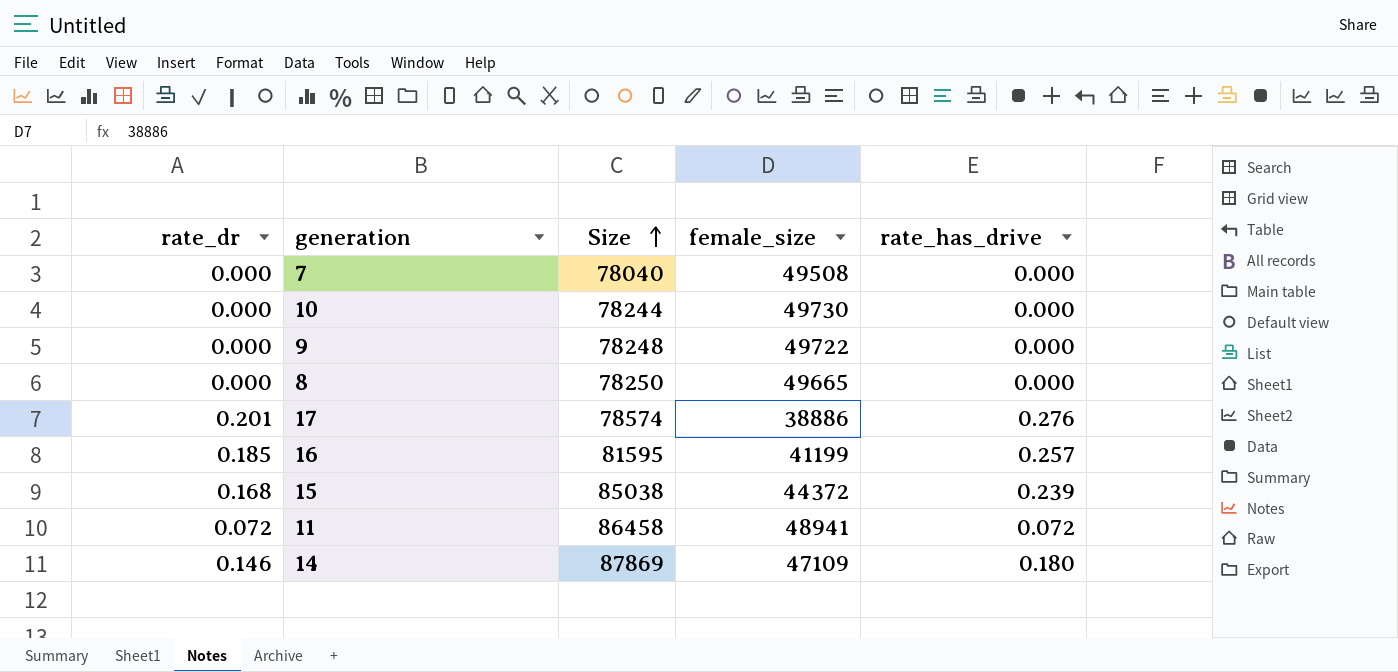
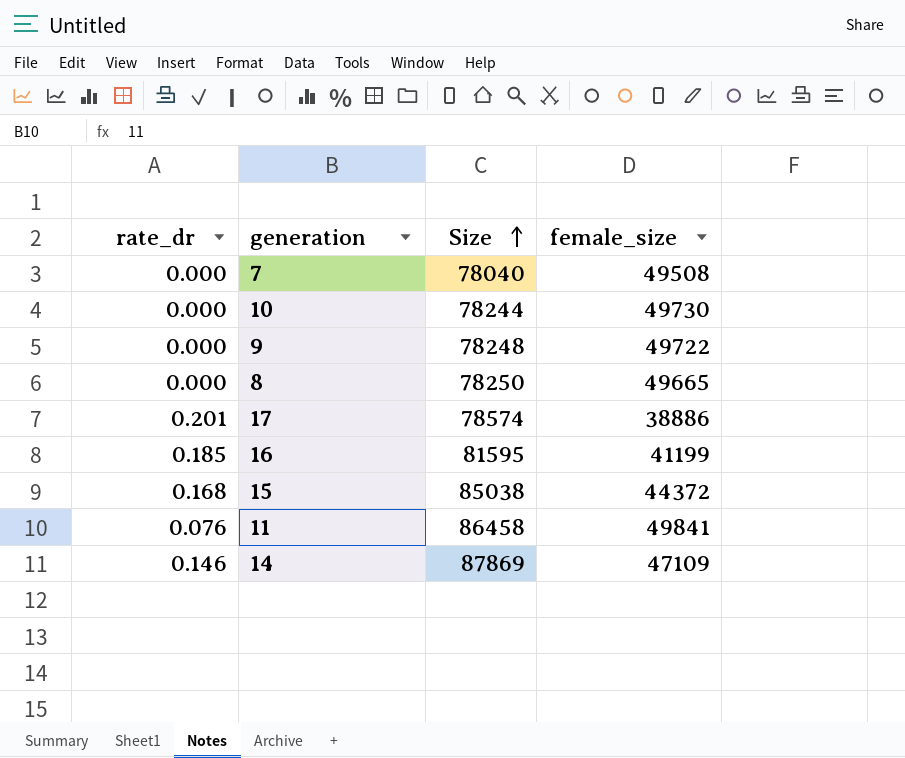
column rate_has_drive | position: 5 -> none
11 | rate_dr: 0.072 -> 0.076
11 | female_size: 48941 -> 49841

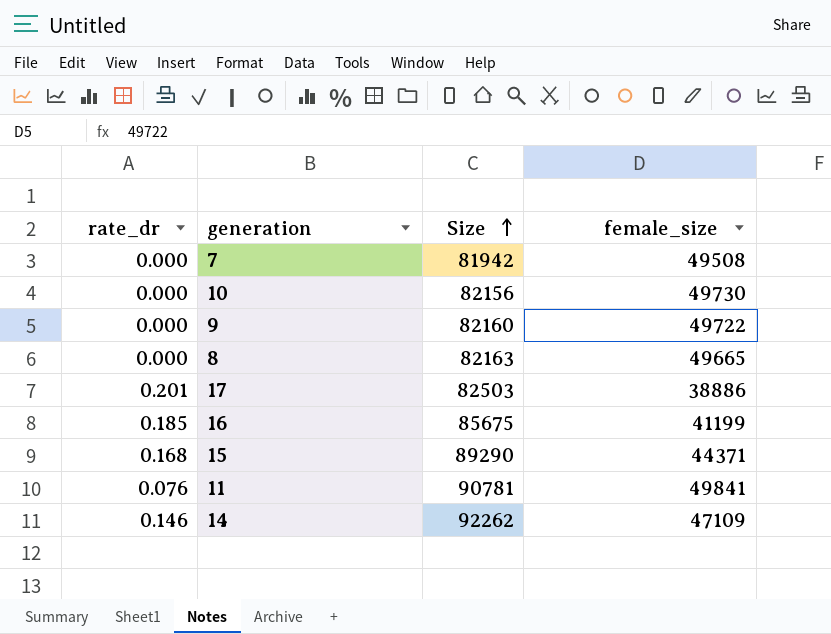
7 | Size: 78040 -> 81942
10 | Size: 78244 -> 82156
9 | Size: 78248 -> 82160
8 | Size: 78250 -> 82163
17 | Size: 78574 -> 82503
16 | Size: 81595 -> 85675
15 | Size: 85038 -> 89290
15 | female_size: 44372 -> 44371
11 | Size: 86458 -> 90781
14 | Size: 87869 -> 92262

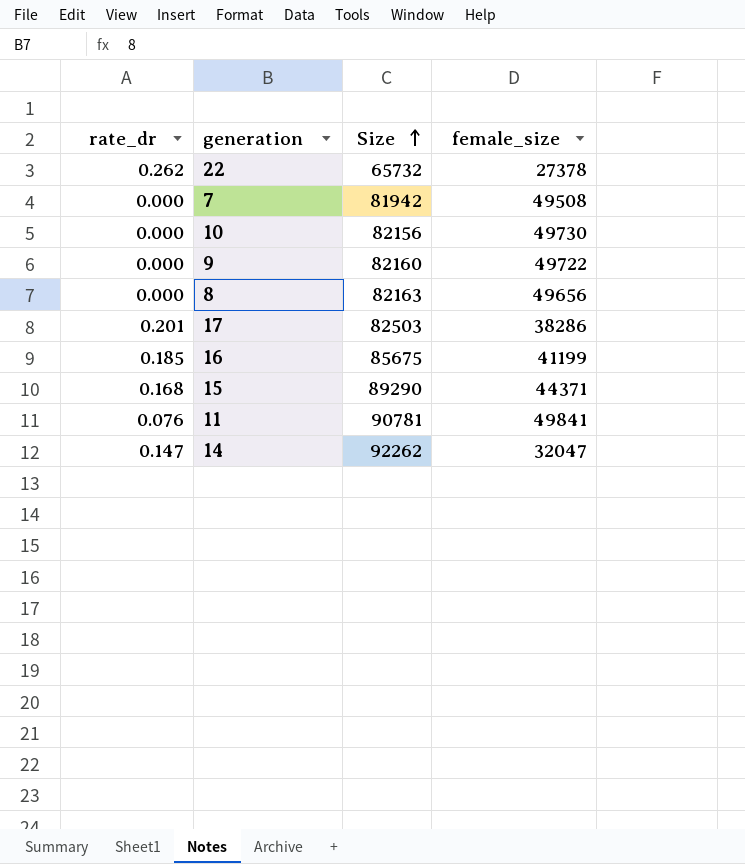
row 22: none -> 0.262 | 65732 | 27378
8 | female_size: 49665 -> 49656
17 | female_size: 38886 -> 38286
14 | rate_dr: 0.146 -> 0.147
14 | female_size: 47109 -> 32047

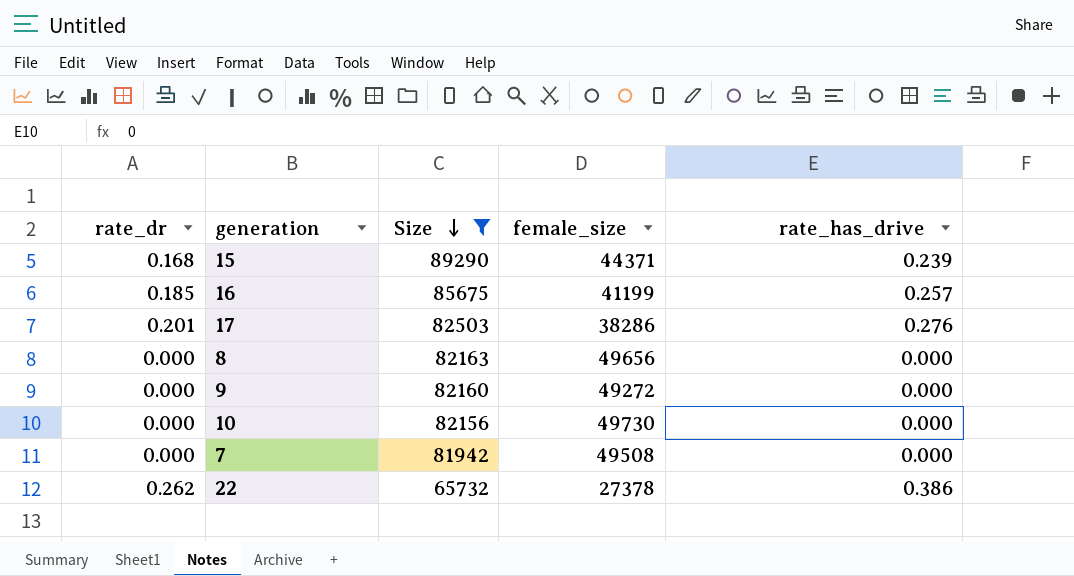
filter: none -> Size <= 89290
row order: Size ascending -> Size descending
column rate_has_drive | position: none -> 5
9 | female_size: 49722 -> 49272

